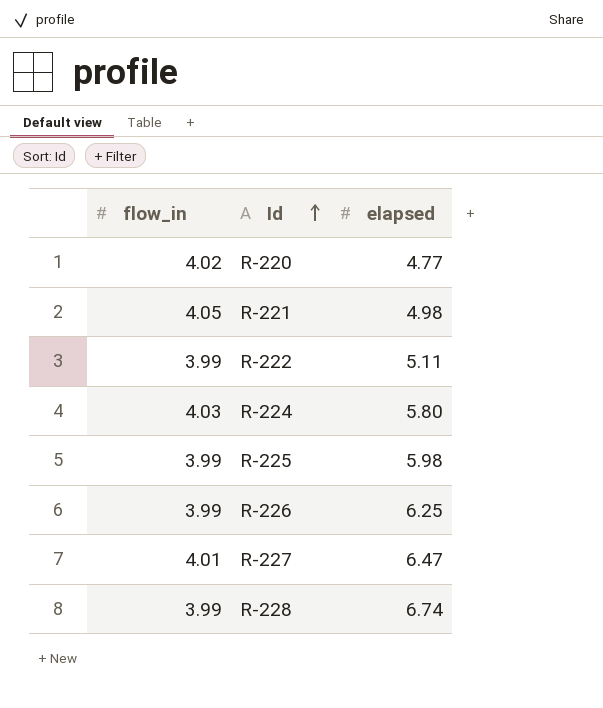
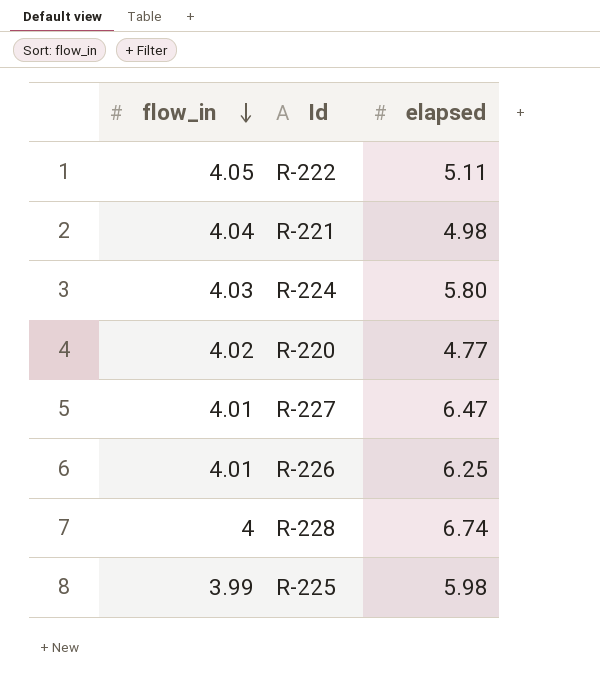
row order: Id ascending -> flow_in descending
R-222 | flow_in: 3.99 -> 4.05
R-221 | flow_in: 4.05 -> 4.04
R-226 | flow_in: 3.99 -> 4.01
R-228 | flow_in: 3.99 -> 4

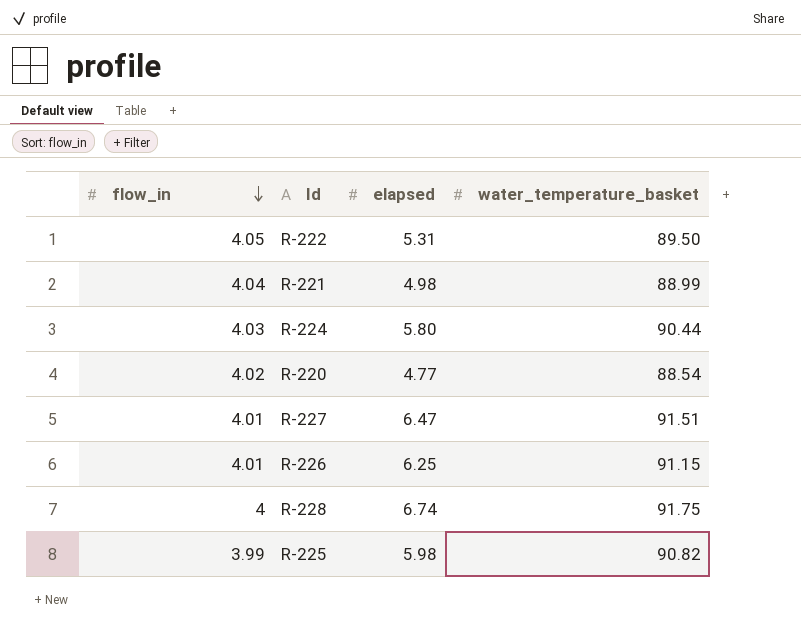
column water_temperature_basket | position: none -> 4
R-222 | elapsed: 5.11 -> 5.31

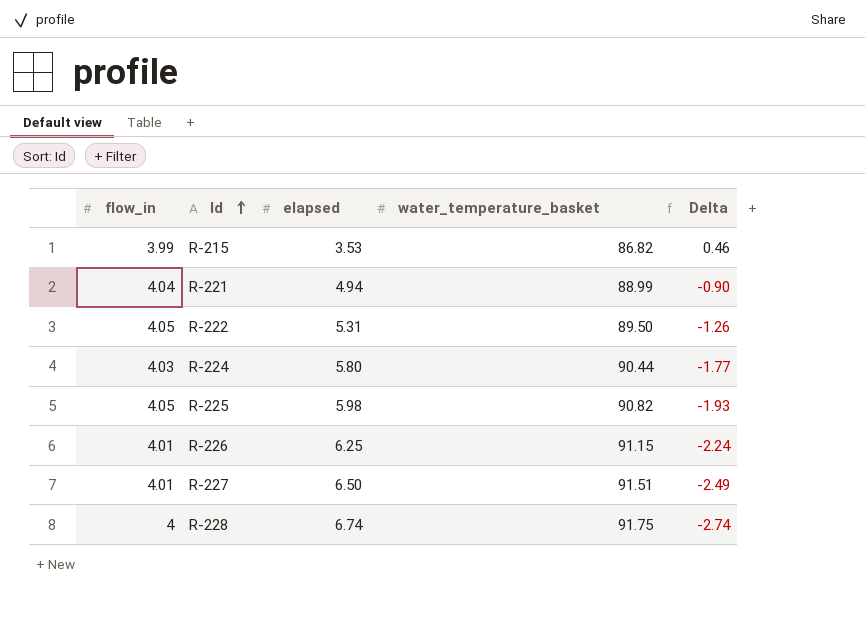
row order: flow_in descending -> Id ascending
column Delta | formula: none -> [flow_in] - [elapsed]
row R-220: 4.02 | 4.77 | 88.54 -> none
row R-215: none -> 3.99 | 3.53 | 86.82 | 0.46
R-221 | elapsed: 4.98 -> 4.94
R-225 | flow_in: 3.99 -> 4.05
R-227 | elapsed: 6.47 -> 6.50

